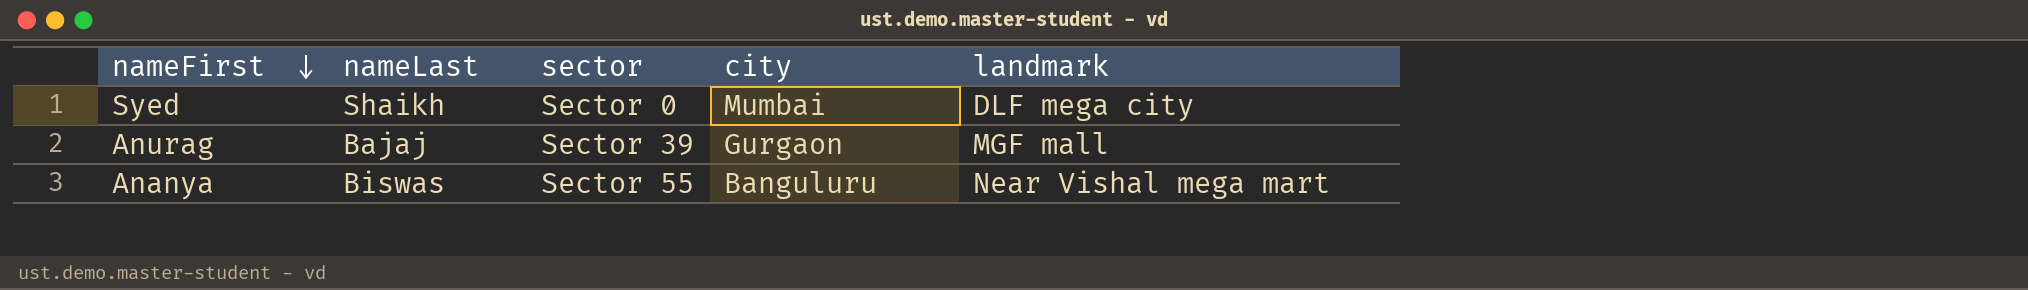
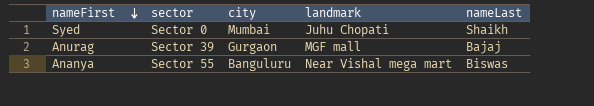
column nameLast | position: 2 -> 5
Syed | landmark: DLF mega city -> Juhu Chopati

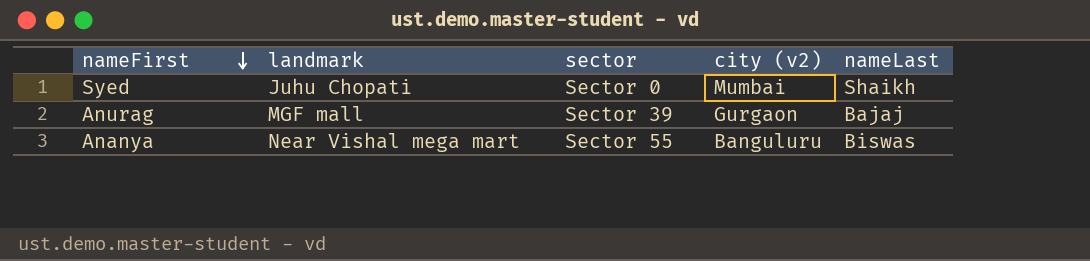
column landmark | position: 4 -> 2
column name: city -> city (v2)

